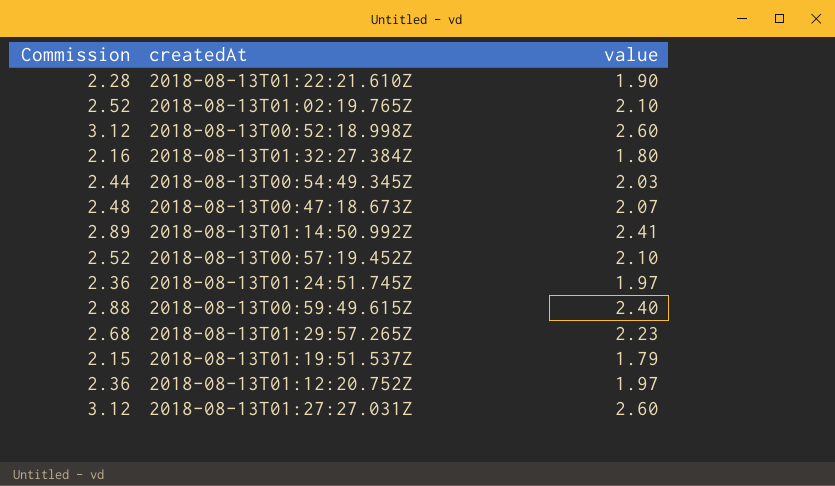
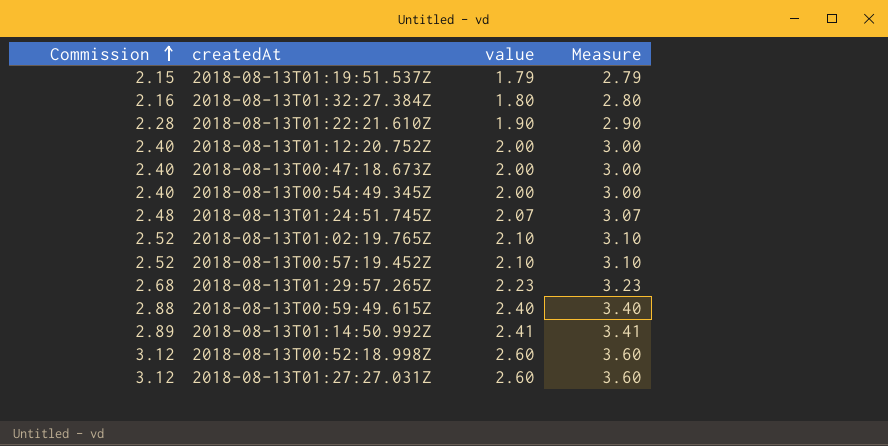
row order: none -> Commission ascending
column Measure | formula: none -> [value] + 1
2018-08-13T01:12:20.752Z | Commission: 2.36 -> 2.40
2018-08-13T01:12:20.752Z | value: 1.97 -> 2.00
2018-08-13T00:47:18.673Z | Commission: 2.48 -> 2.40
2018-08-13T00:47:18.673Z | value: 2.07 -> 2.00
2018-08-13T00:54:49.345Z | Commission: 2.44 -> 2.40
2018-08-13T00:54:49.345Z | value: 2.03 -> 2.00
2018-08-13T01:24:51.745Z | Commission: 2.36 -> 2.48
2018-08-13T01:24:51.745Z | value: 1.97 -> 2.07

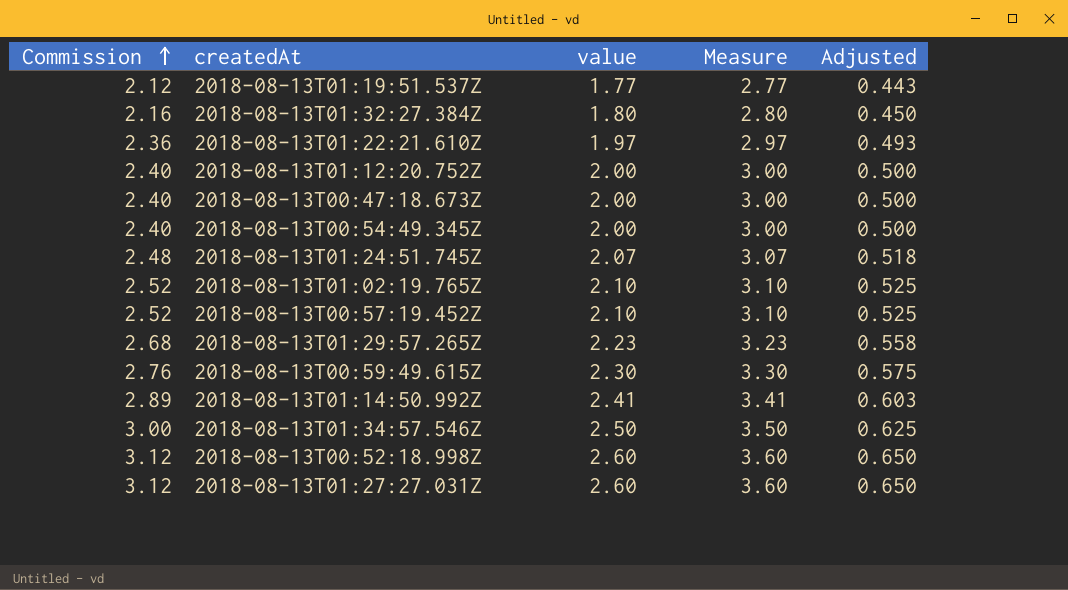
column Adjusted | formula: none -> [value] * 0.25
2018-08-13T01:19:51.537Z | Commission: 2.15 -> 2.12
2018-08-13T01:19:51.537Z | value: 1.79 -> 1.77
2018-08-13T01:19:51.537Z | Measure: 2.79 -> 2.77
2018-08-13T01:22:21.610Z | Commission: 2.28 -> 2.36
2018-08-13T01:22:21.610Z | value: 1.90 -> 1.97
2018-08-13T01:22:21.610Z | Measure: 2.90 -> 2.97
2018-08-13T00:59:49.615Z | Commission: 2.88 -> 2.76
2018-08-13T00:59:49.615Z | value: 2.40 -> 2.30
2018-08-13T00:59:49.615Z | Measure: 3.40 -> 3.30
row 2018-08-13T01:34:57.546Z: none -> 3.00 | 2.50 | 3.50 | 0.625

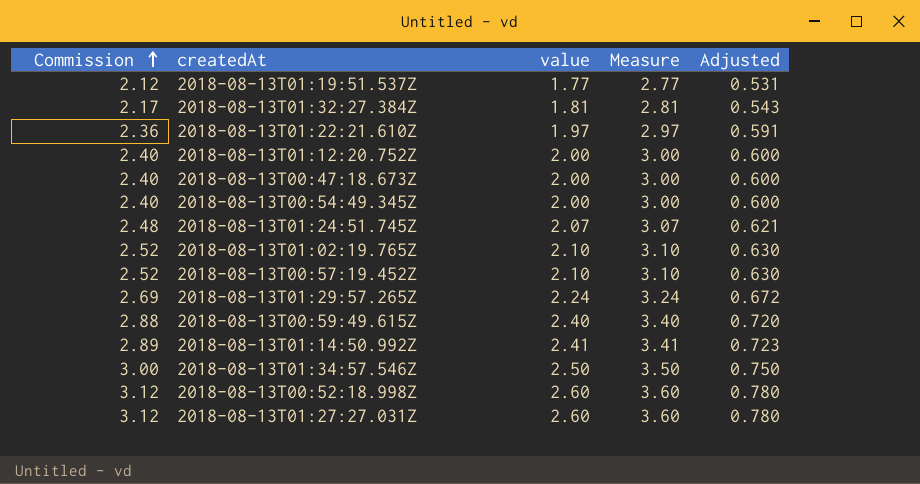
column Adjusted | formula: [value] * 0.25 -> [value] * 0.3
2018-08-13T01:32:27.384Z | Commission: 2.16 -> 2.17
2018-08-13T01:32:27.384Z | value: 1.80 -> 1.81
2018-08-13T01:32:27.384Z | Measure: 2.80 -> 2.81
2018-08-13T01:29:57.265Z | Commission: 2.68 -> 2.69
2018-08-13T01:29:57.265Z | value: 2.23 -> 2.24
2018-08-13T01:29:57.265Z | Measure: 3.23 -> 3.24
2018-08-13T00:59:49.615Z | Commission: 2.76 -> 2.88
2018-08-13T00:59:49.615Z | value: 2.30 -> 2.40
2018-08-13T00:59:49.615Z | Measure: 3.30 -> 3.40

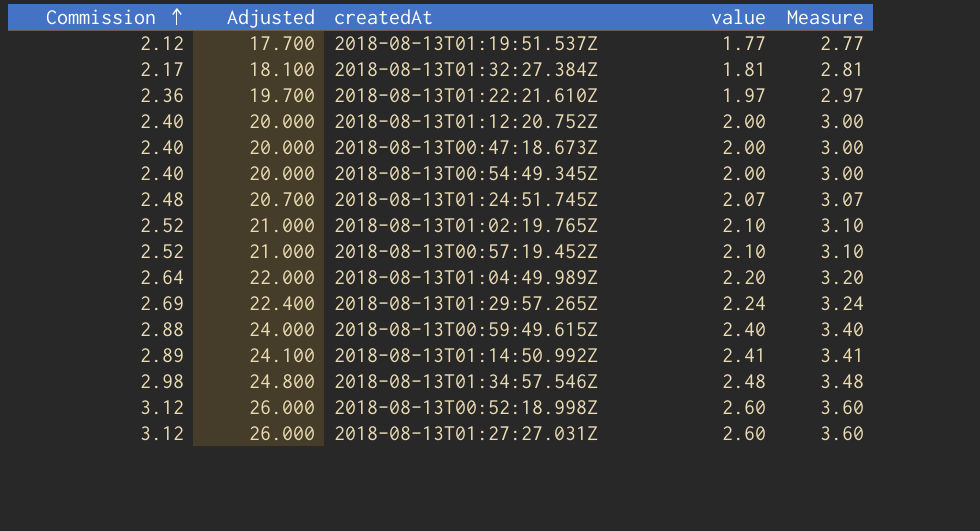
column Adjusted | formula: [value] * 0.3 -> [value] * 10
column Adjusted | position: 5 -> 2
row 2018-08-13T01:04:49.989Z: none -> 2.64 | 22.000 | 2.20 | 3.20
2018-08-13T01:34:57.546Z | Commission: 3.00 -> 2.98
2018-08-13T01:34:57.546Z | value: 2.50 -> 2.48
2018-08-13T01:34:57.546Z | Measure: 3.50 -> 3.48

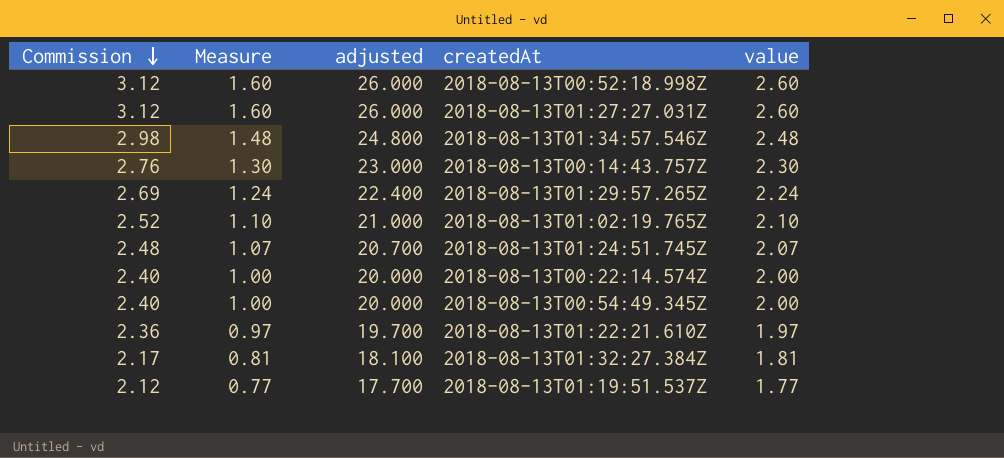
row order: Commission ascending -> Commission descending
column Measure | formula: [value] + 1 -> [value] - 1
column Measure | position: 5 -> 2
column name: Adjusted -> adjusted
row 2018-08-13T01:12:20.752Z: 2.40 | 20.000 | 2.00 | 3.00 -> none
row 2018-08-13T00:47:18.673Z: 2.40 | 20.000 | 2.00 | 3.00 -> none
row 2018-08-13T00:57:19.452Z: 2.52 | 21.000 | 2.10 | 3.10 -> none
row 2018-08-13T01:04:49.989Z: 2.64 | 22.000 | 2.20 | 3.20 -> none
row 2018-08-13T00:59:49.615Z: 2.88 | 24.000 | 2.40 | 3.40 -> none
row 2018-08-13T01:14:50.992Z: 2.89 | 24.100 | 2.41 | 3.41 -> none
row 2018-08-13T00:14:43.757Z: none -> 2.76 | 1.30 | 23.000 | 2.30
row 2018-08-13T00:22:14.574Z: none -> 2.40 | 1.00 | 20.000 | 2.00

